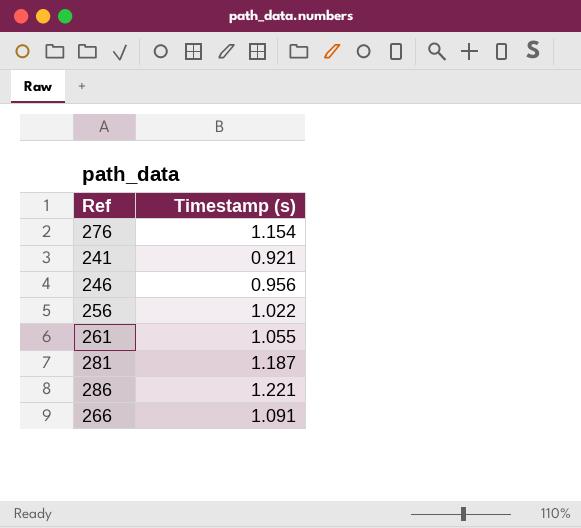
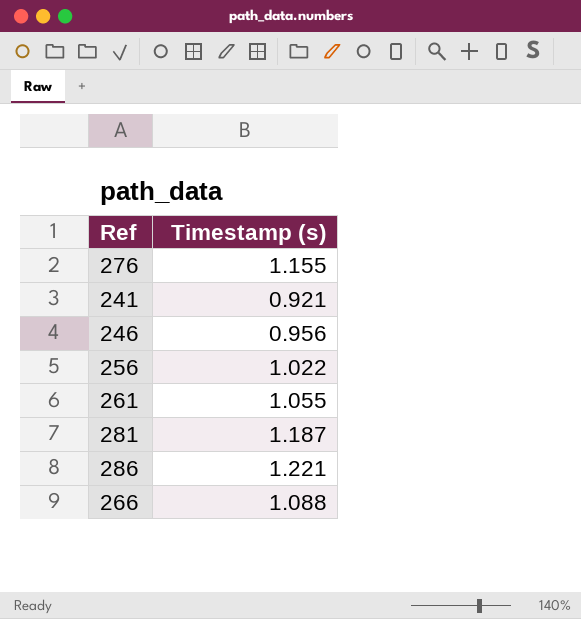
276 | Timestamp (s): 1.154 -> 1.155
266 | Timestamp (s): 1.091 -> 1.088

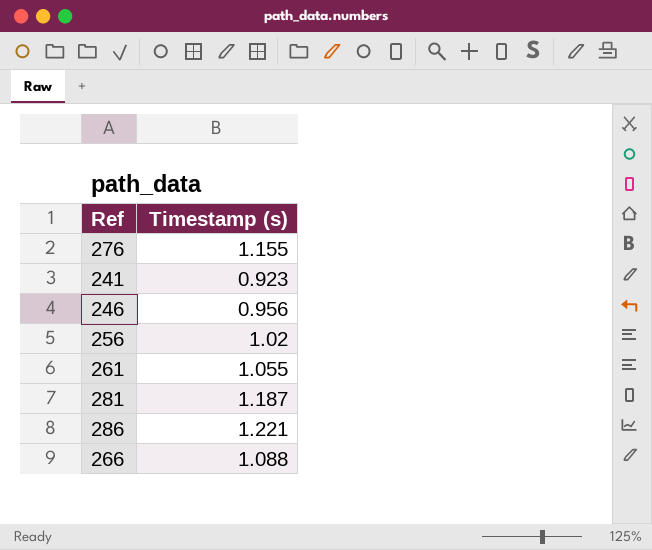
241 | Timestamp (s): 0.921 -> 0.923
256 | Timestamp (s): 1.022 -> 1.02

